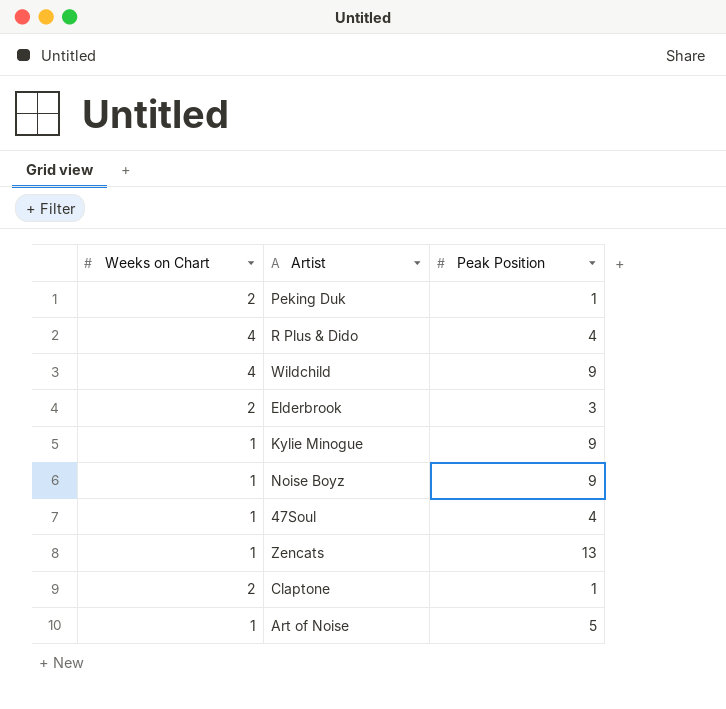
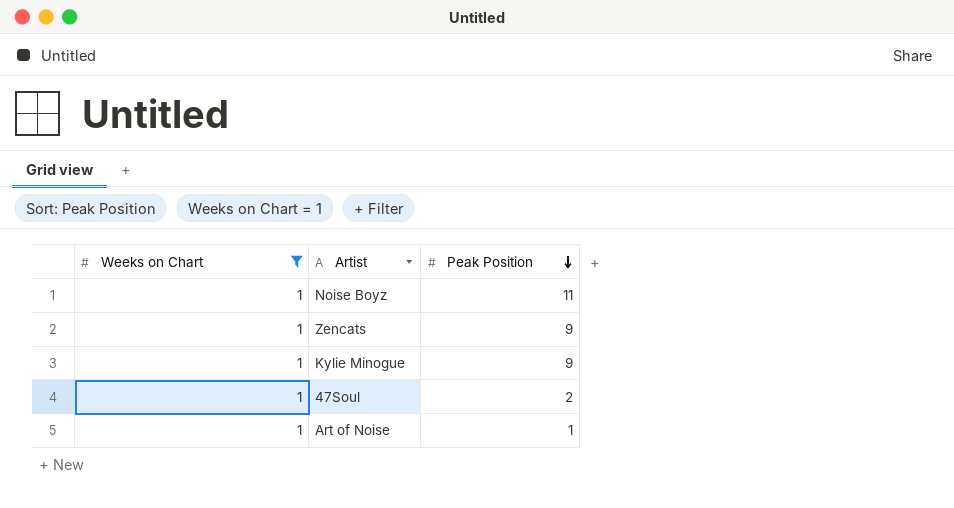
filter: none -> Weeks on Chart = 1
row order: none -> Peak Position descending
Noise Boyz | Peak Position: 9 -> 11
Zencats | Peak Position: 13 -> 9
47Soul | Peak Position: 4 -> 2
Art of Noise | Peak Position: 5 -> 1

